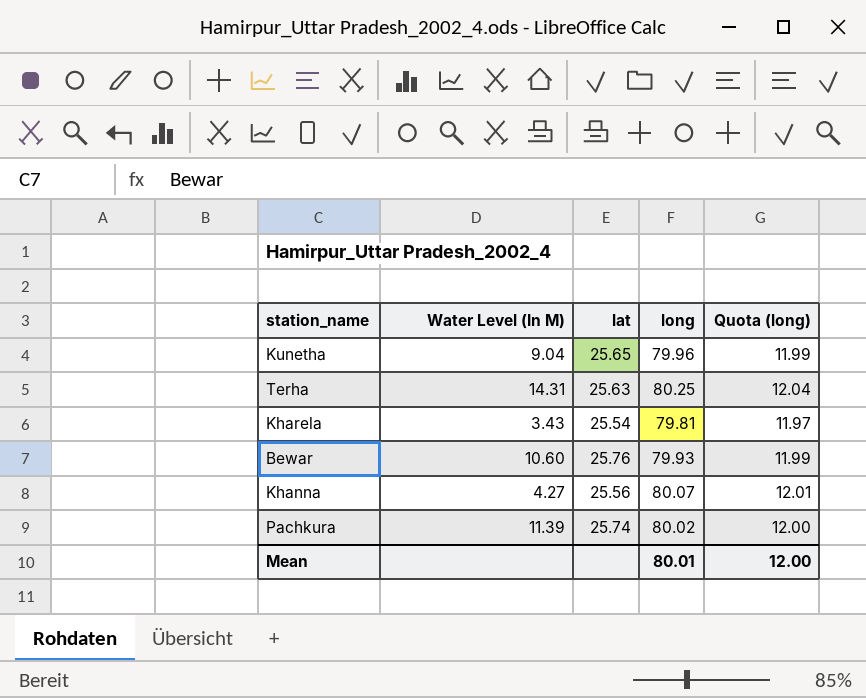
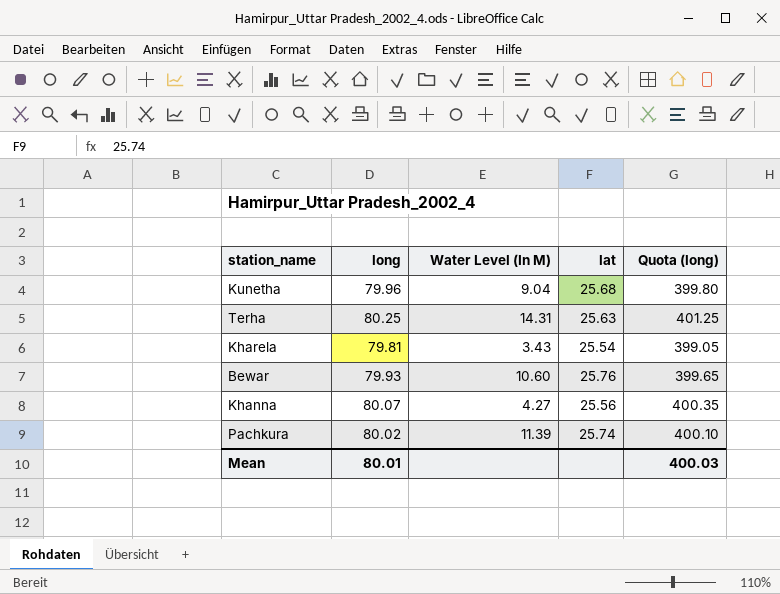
column long | position: 4 -> 2
column Quota (long) | formula: [long] * 0.15 -> [long] * 5
Kunetha | lat: 25.65 -> 25.68
Mean | Quota (long): 12.00 -> 400.03

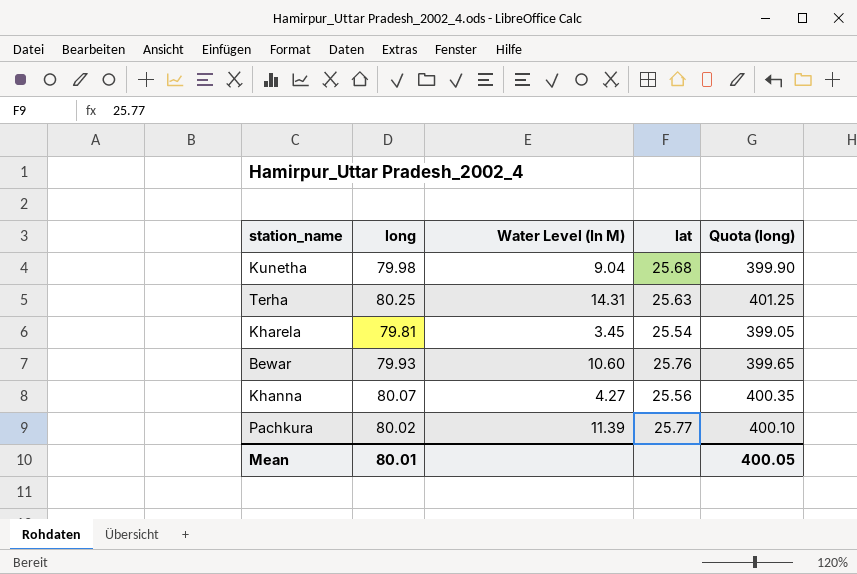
Kunetha | long: 79.96 -> 79.98
Kunetha | Quota (long): 399.80 -> 399.90
Kharela | Water Level (In M): 3.43 -> 3.45
Pachkura | lat: 25.74 -> 25.77
Mean | Quota (long): 400.03 -> 400.05

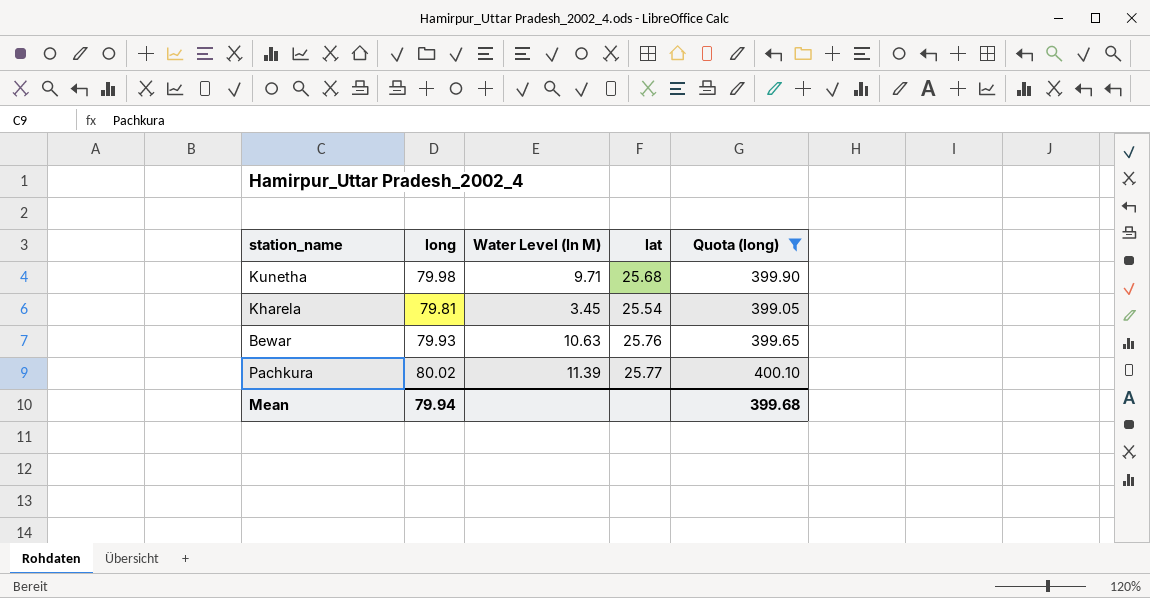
filter: none -> Quota (long) <= 400.10
Kunetha | Water Level (In M): 9.04 -> 9.71
Bewar | Water Level (In M): 10.60 -> 10.63
Mean | long: 80.01 -> 79.94
Mean | Quota (long): 400.05 -> 399.68

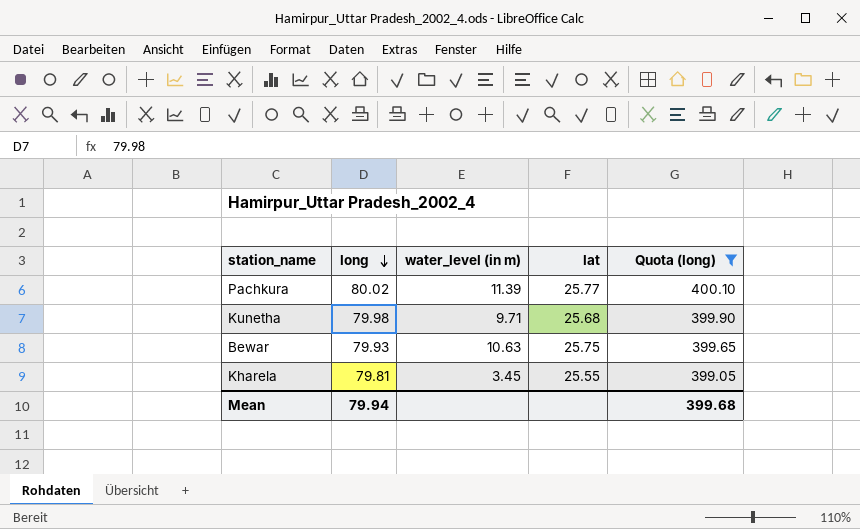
row order: none -> long descending
column name: Water Level (In M) -> water_level (in m)
Bewar | lat: 25.76 -> 25.75
Kharela | lat: 25.54 -> 25.55

